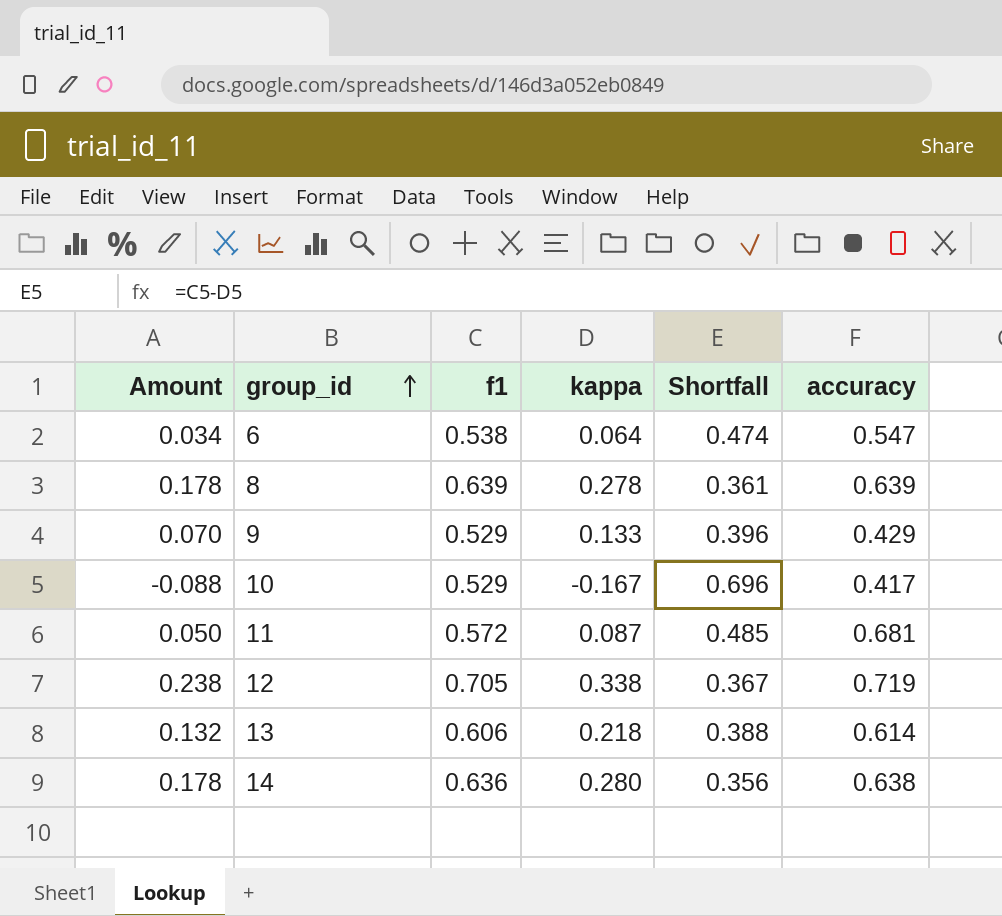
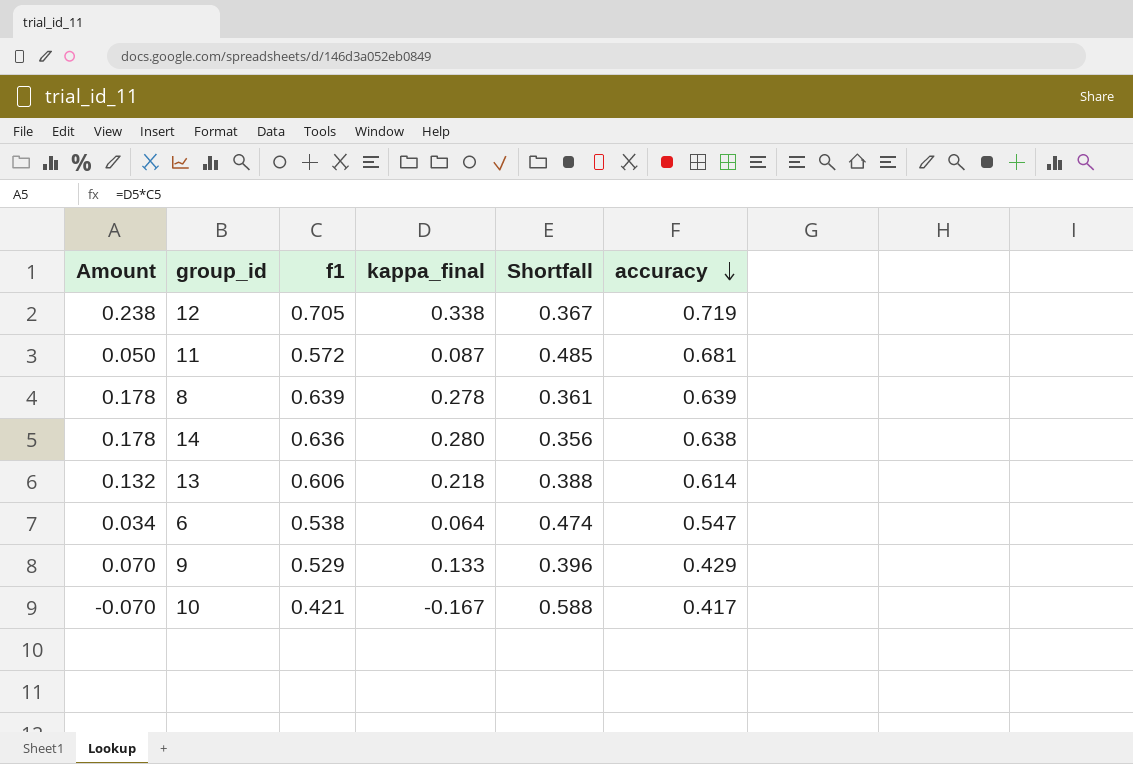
row order: group_id ascending -> accuracy descending
column name: kappa -> kappa_final
10 | Amount: -0.088 -> -0.070
10 | f1: 0.529 -> 0.421
10 | Shortfall: 0.696 -> 0.588

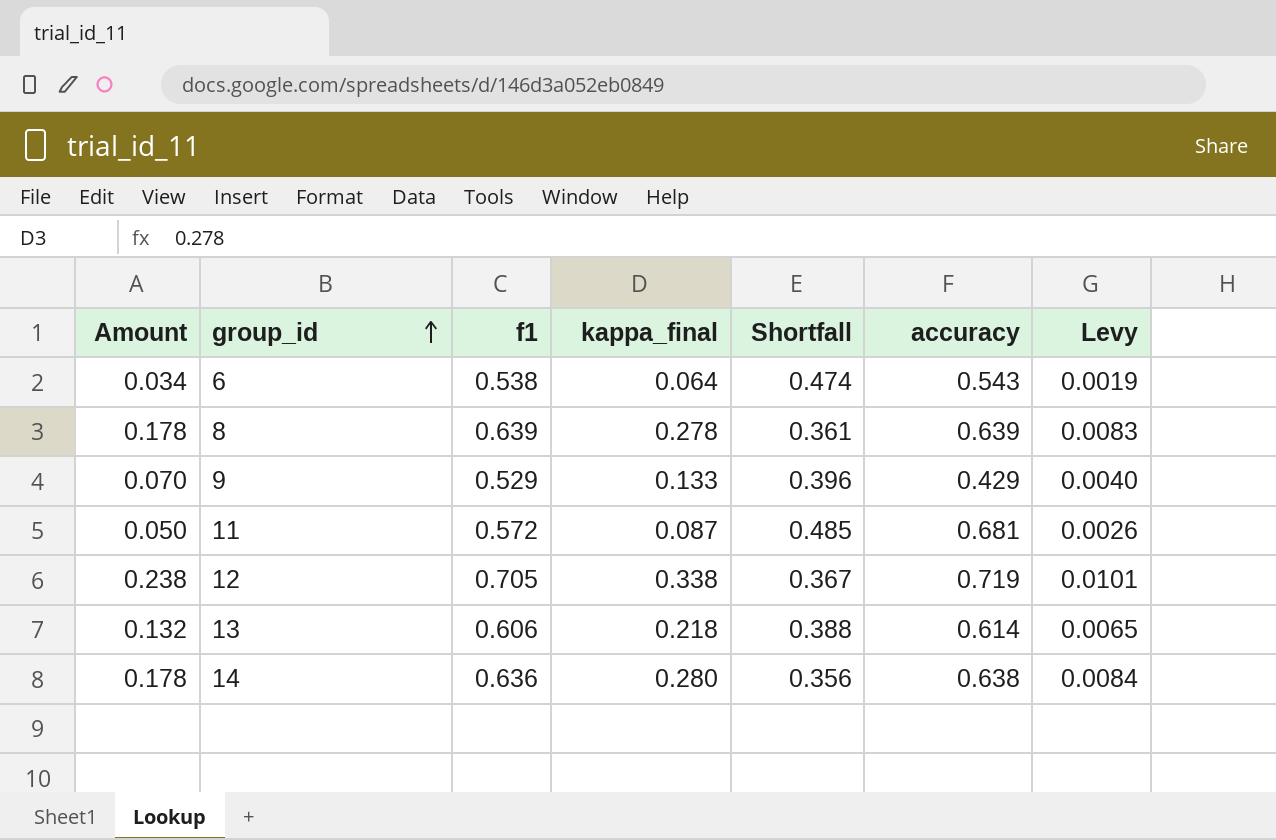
row order: accuracy descending -> group_id ascending
column Levy | formula: none -> [kappa_final] * 0.03
row 10: -0.070 | 0.421 | -0.167 | 0.588 | 0.417 -> none
6 | accuracy: 0.547 -> 0.543

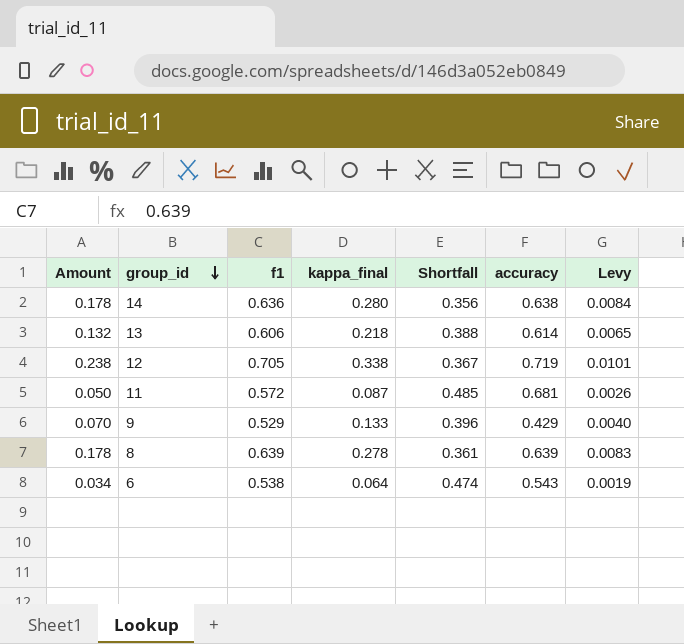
row order: group_id ascending -> group_id descending

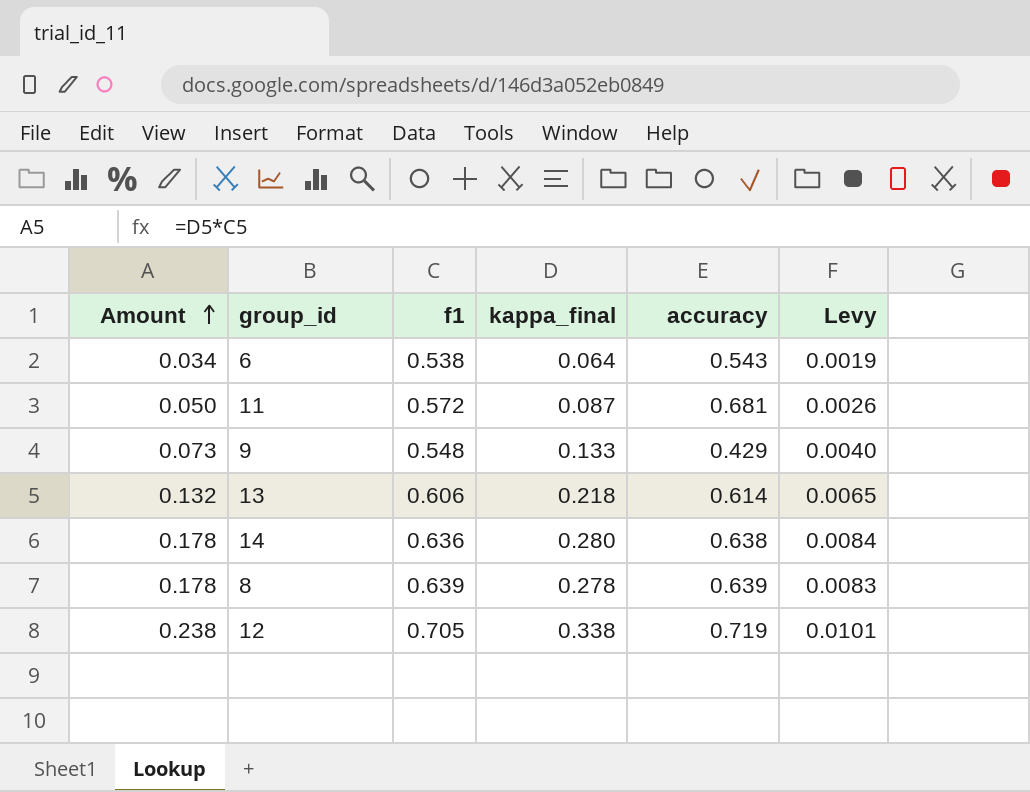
row order: group_id descending -> Amount ascending
column Shortfall | formula: [f1] - [kappa_final] -> none
9 | Amount: 0.070 -> 0.073
9 | f1: 0.529 -> 0.548

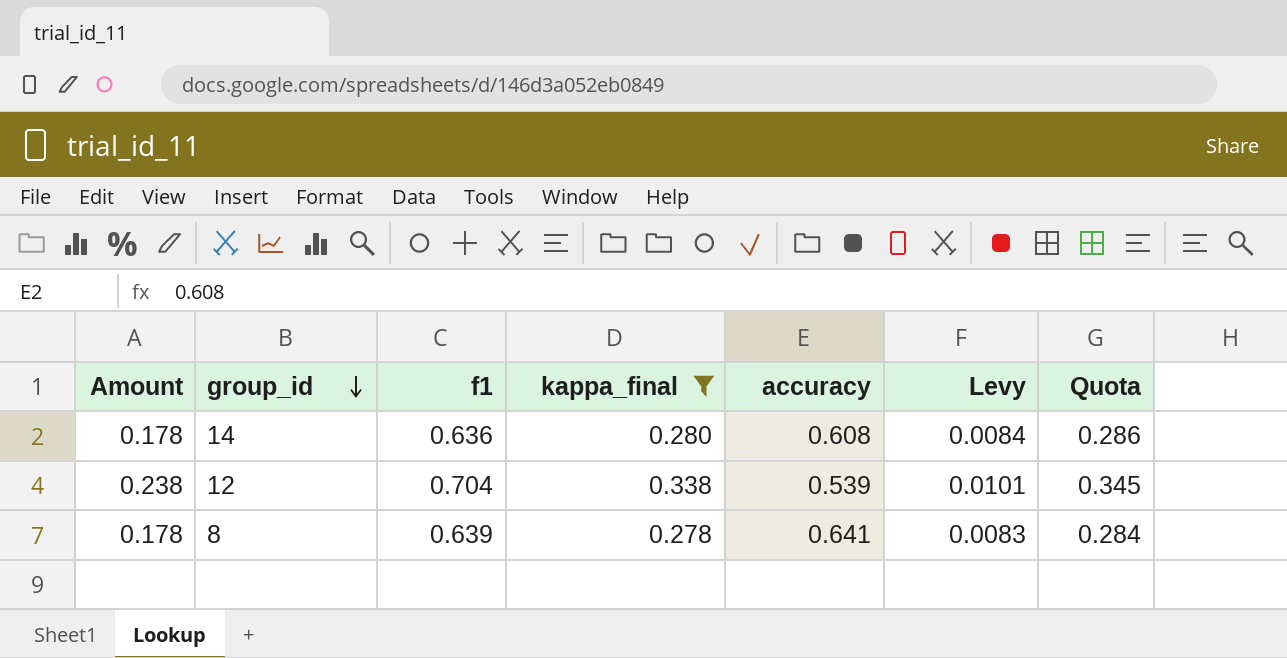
filter: none -> kappa_final >= 0.278
row order: Amount ascending -> group_id descending
column Quota | formula: none -> [kappa_final] * 1.02
14 | accuracy: 0.638 -> 0.608
12 | f1: 0.705 -> 0.704
12 | accuracy: 0.719 -> 0.539
8 | accuracy: 0.639 -> 0.641

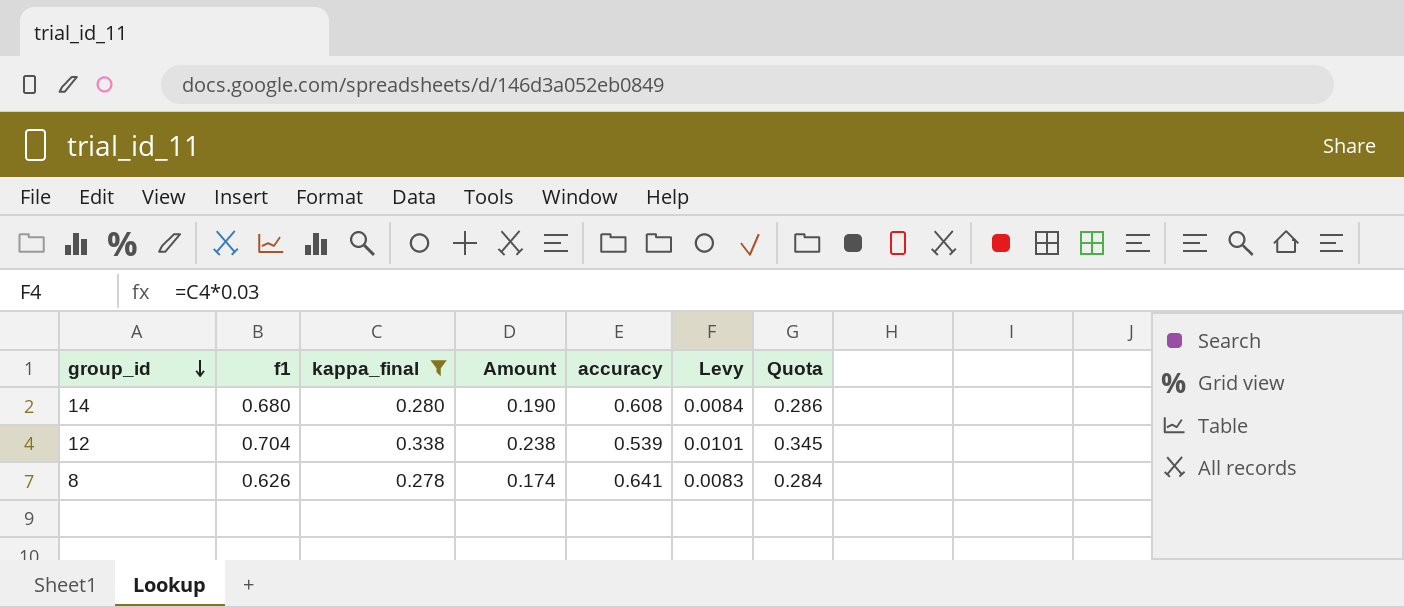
column Amount | position: 1 -> 4
14 | f1: 0.636 -> 0.680
14 | Amount: 0.178 -> 0.190
8 | f1: 0.639 -> 0.626
8 | Amount: 0.178 -> 0.174

